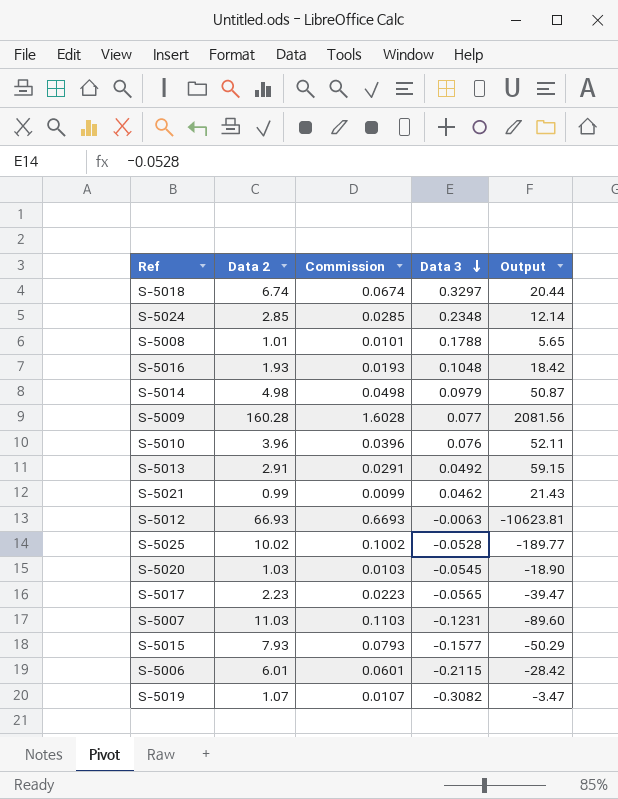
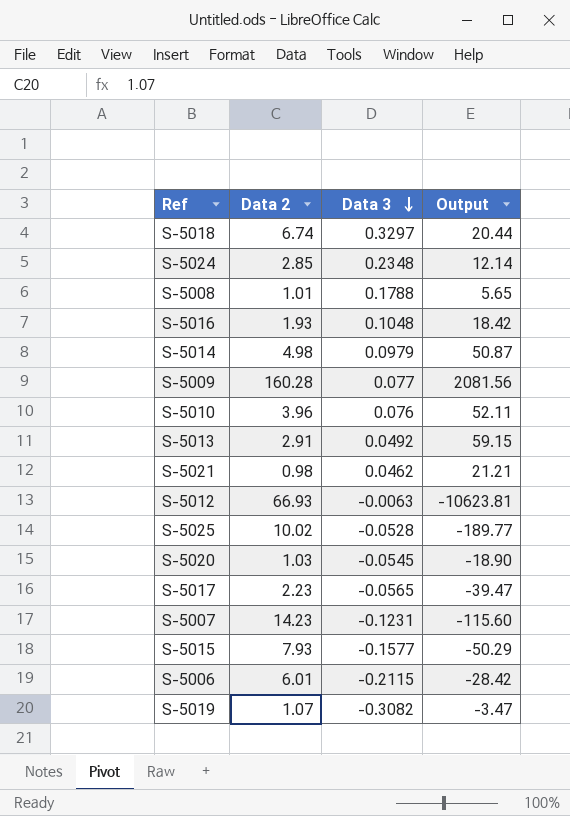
column Commission | formula: [Data 2] * 0.01 -> none
S-5021 | Data 2: 0.99 -> 0.98
S-5021 | Output: 21.43 -> 21.21
S-5007 | Data 2: 11.03 -> 14.23
S-5007 | Output: -89.60 -> -115.60

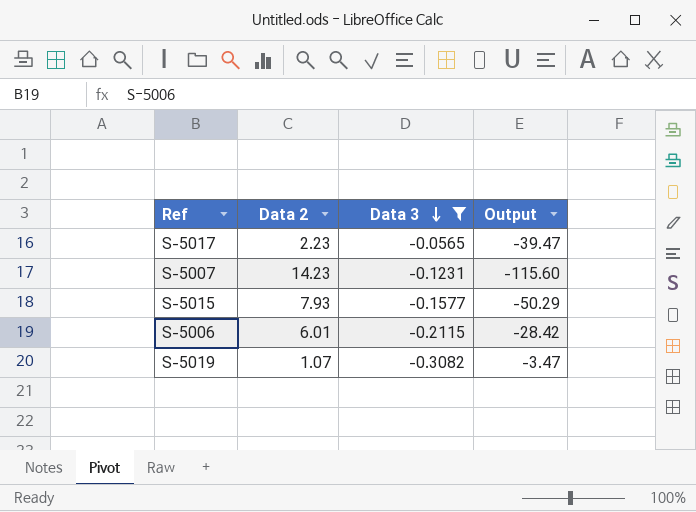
filter: none -> Data 3 <= -0.0565

